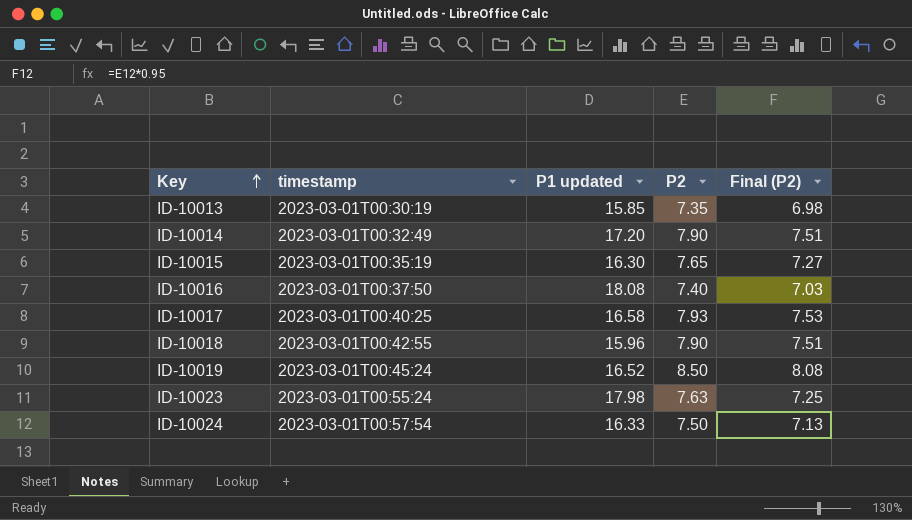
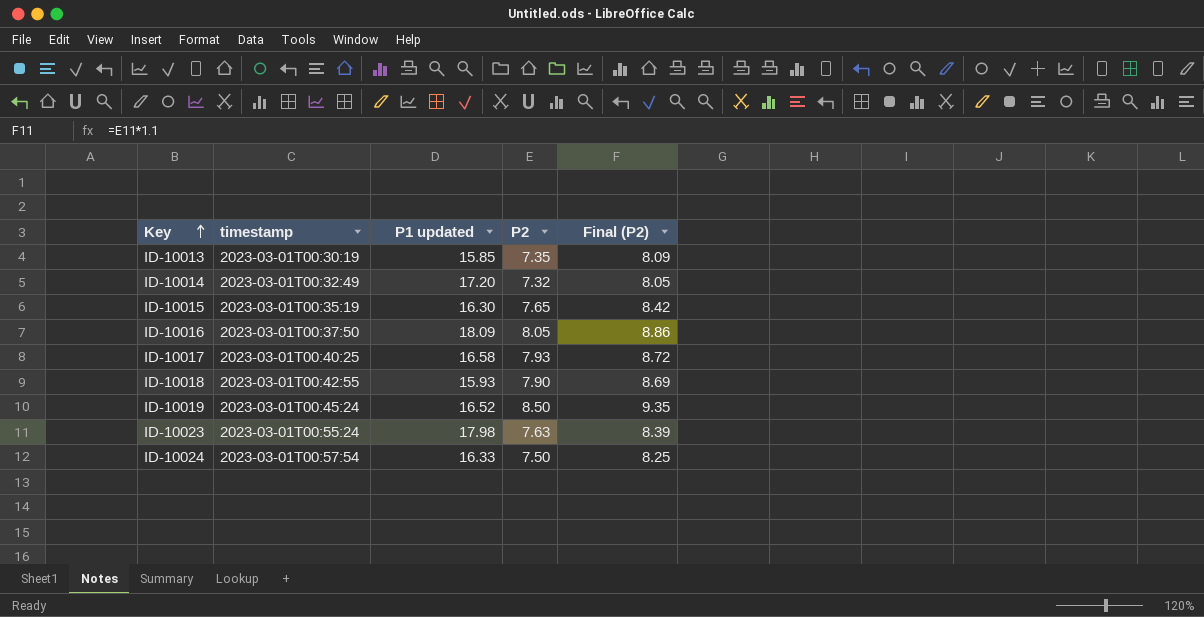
column Final (P2) | formula: [P2] * 0.95 -> [P2] * 1.1
ID-10014 | P2: 7.90 -> 7.32
ID-10016 | P1 updated: 18.08 -> 18.09
ID-10016 | P2: 7.40 -> 8.05
ID-10018 | P1 updated: 15.96 -> 15.93

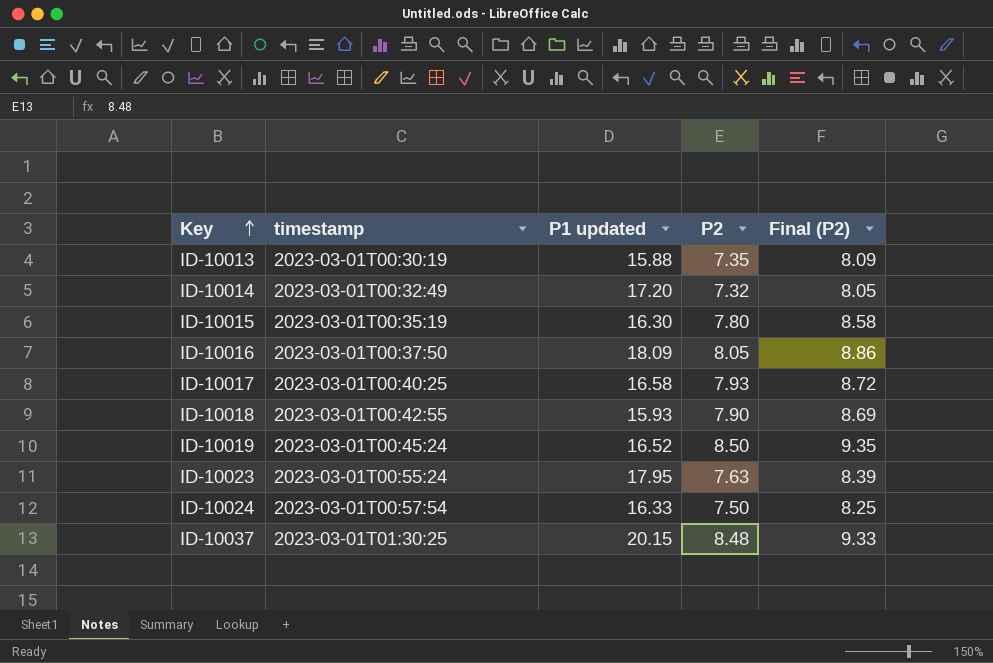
ID-10013 | P1 updated: 15.85 -> 15.88
ID-10015 | P2: 7.65 -> 7.80
ID-10015 | Final (P2): 8.42 -> 8.58
ID-10023 | P1 updated: 17.98 -> 17.95
row ID-10037: none -> 2023-03-01T01:30:25 | 20.15 | 8.48 | 9.33

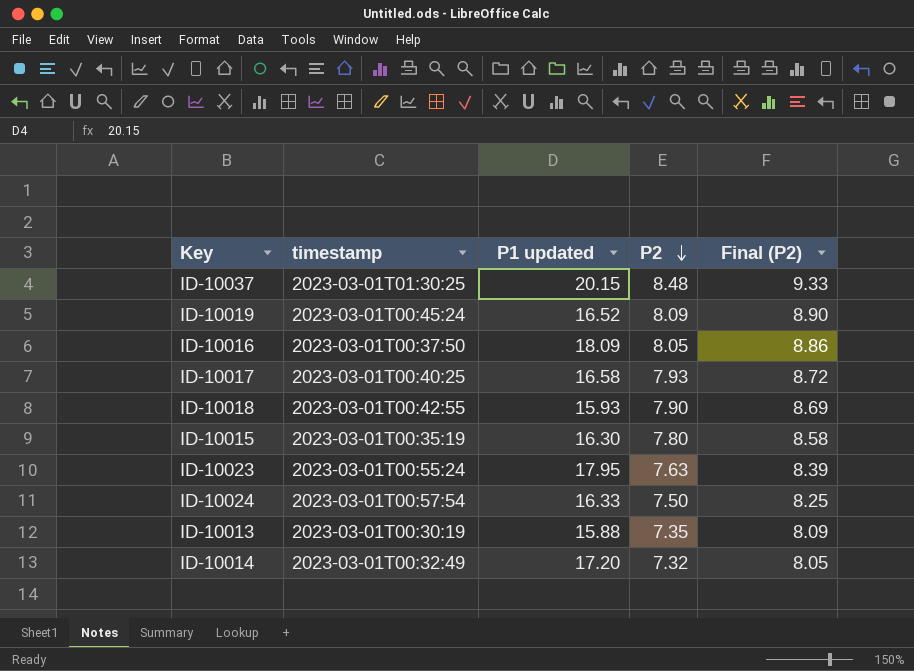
row order: Key ascending -> P2 descending
ID-10019 | P2: 8.50 -> 8.09
ID-10019 | Final (P2): 9.35 -> 8.90

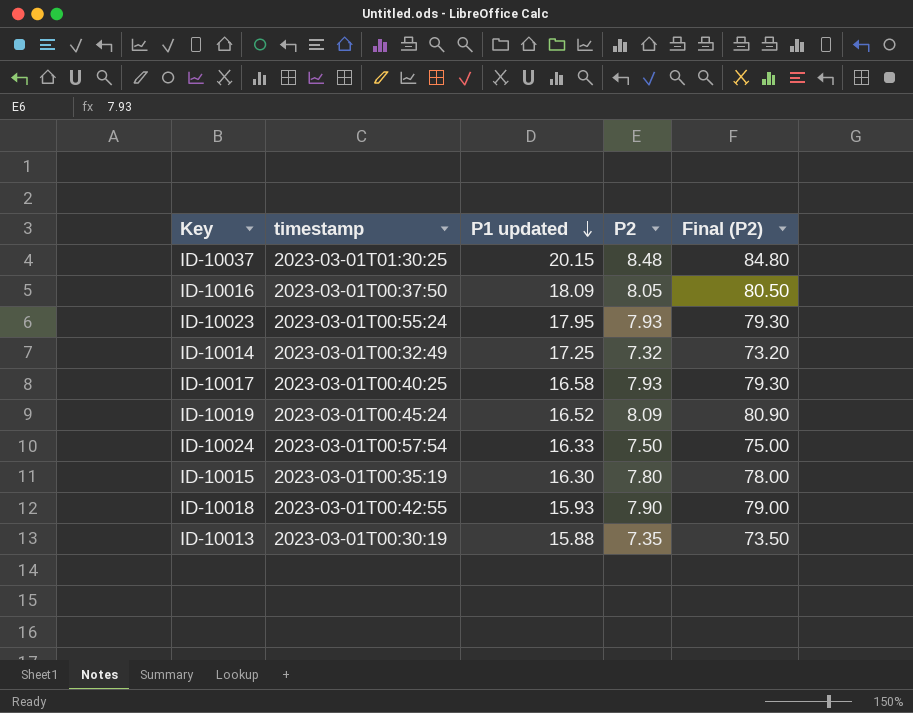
row order: P2 descending -> P1 updated descending
column Final (P2) | formula: [P2] * 1.1 -> [P2] * 10
ID-10023 | P2: 7.63 -> 7.93
ID-10014 | P1 updated: 17.20 -> 17.25

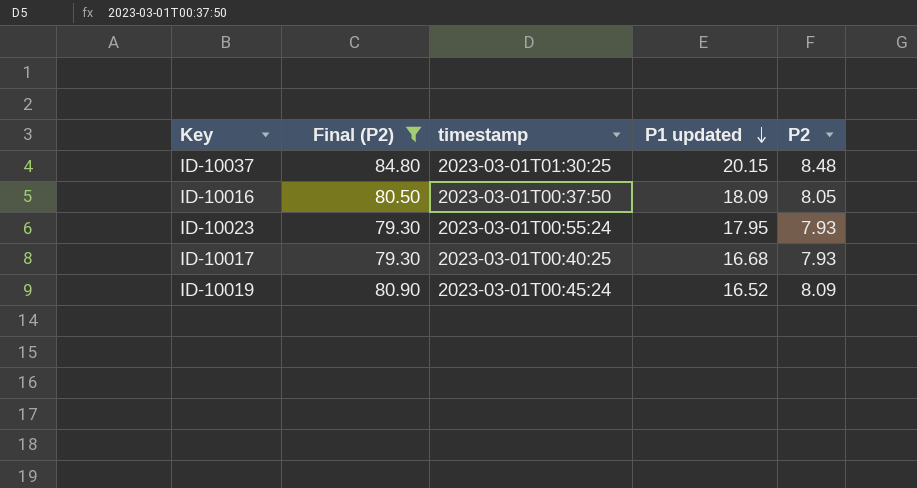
filter: none -> Final (P2) >= 79.30
column Final (P2) | position: 5 -> 2
ID-10017 | P1 updated: 16.58 -> 16.68

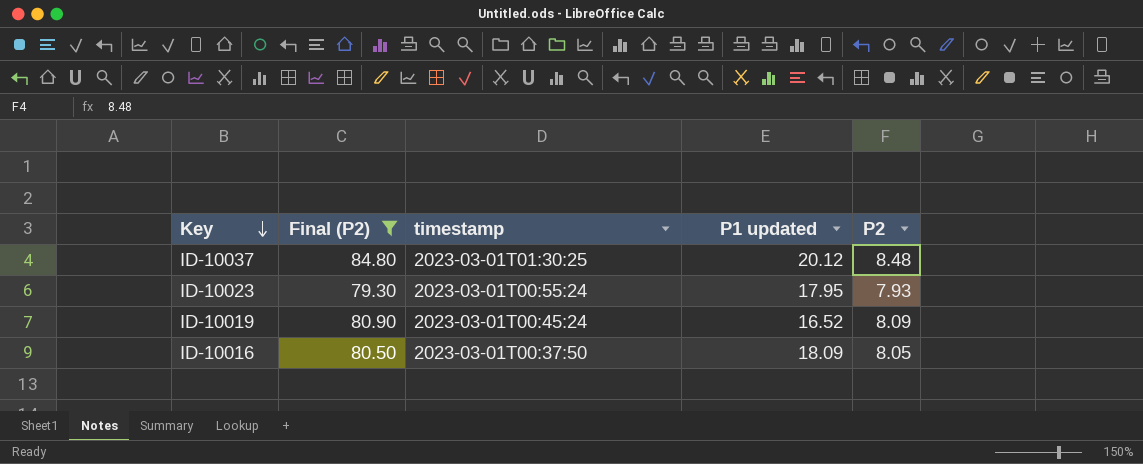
row order: P1 updated descending -> Key descending
row ID-10017: 79.30 | 2023-03-01T00:40:25 | 16.68 | 7.93 -> none
ID-10037 | P1 updated: 20.15 -> 20.12

